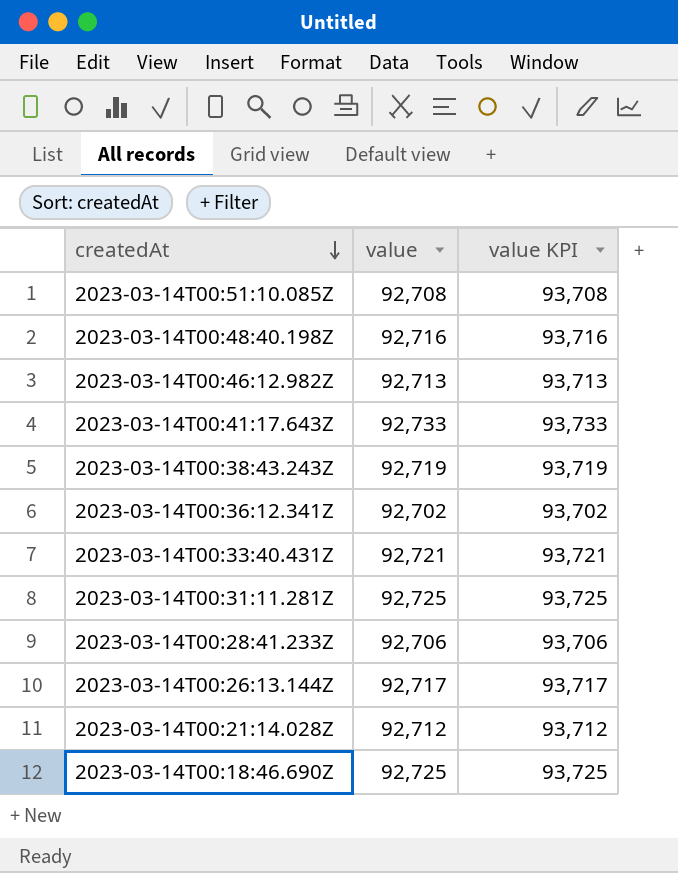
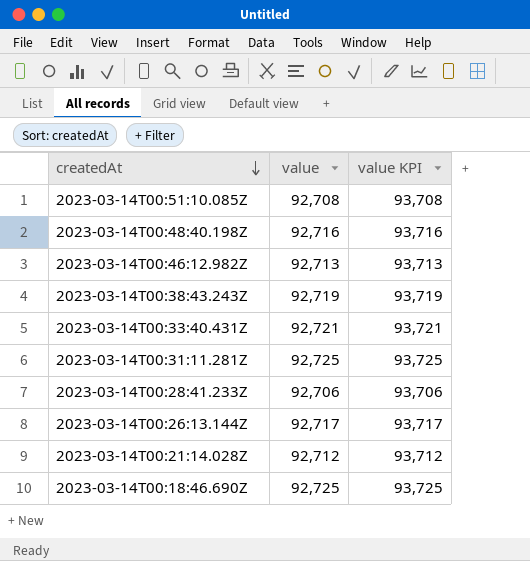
row 2023-03-14T00:41:17.643Z: 92,733 | 93,733 -> none
row 2023-03-14T00:36:12.341Z: 92,702 | 93,702 -> none

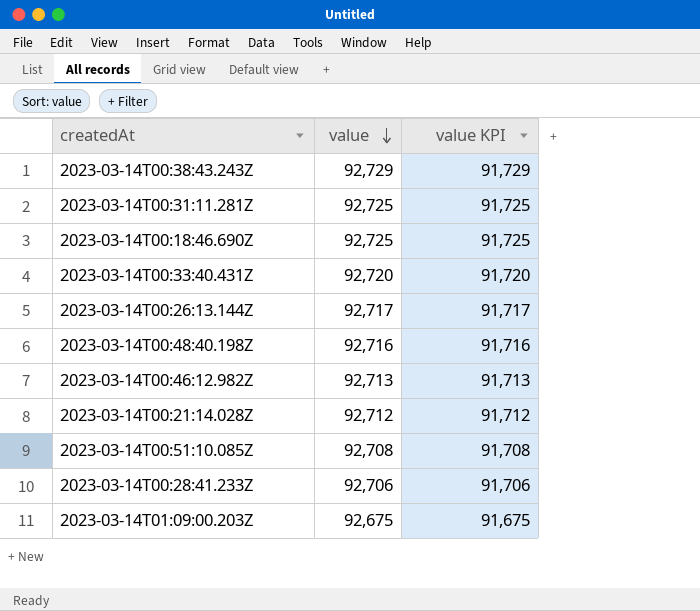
row order: createdAt descending -> value descending
column value KPI | formula: [value] + 1000 -> [value] - 1000
2023-03-14T00:38:43.243Z | value: 92,719 -> 92,729
2023-03-14T00:33:40.431Z | value: 92,721 -> 92,720
row 2023-03-14T01:09:00.203Z: none -> 92,675 | 91,675

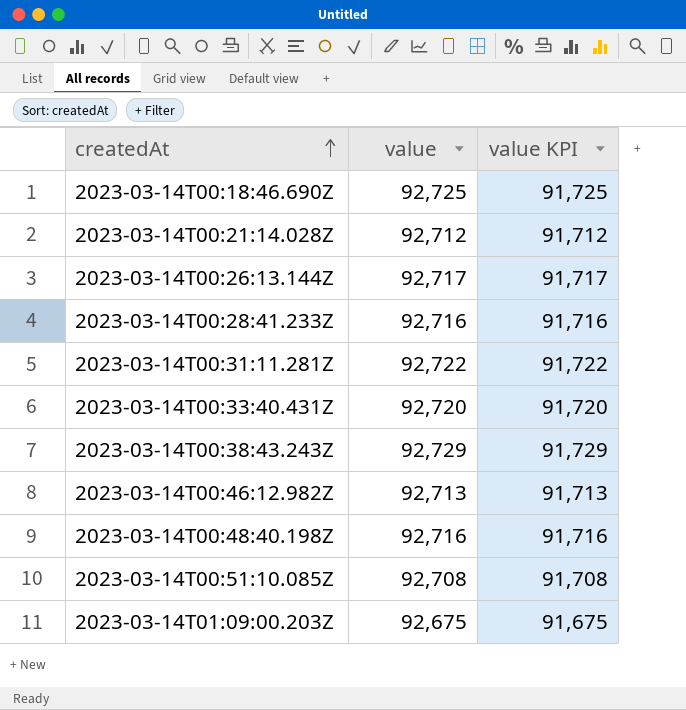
row order: value descending -> createdAt ascending
2023-03-14T00:28:41.233Z | value: 92,706 -> 92,716
2023-03-14T00:28:41.233Z | value KPI: 91,706 -> 91,716
2023-03-14T00:31:11.281Z | value: 92,725 -> 92,722
2023-03-14T00:31:11.281Z | value KPI: 91,725 -> 91,722

